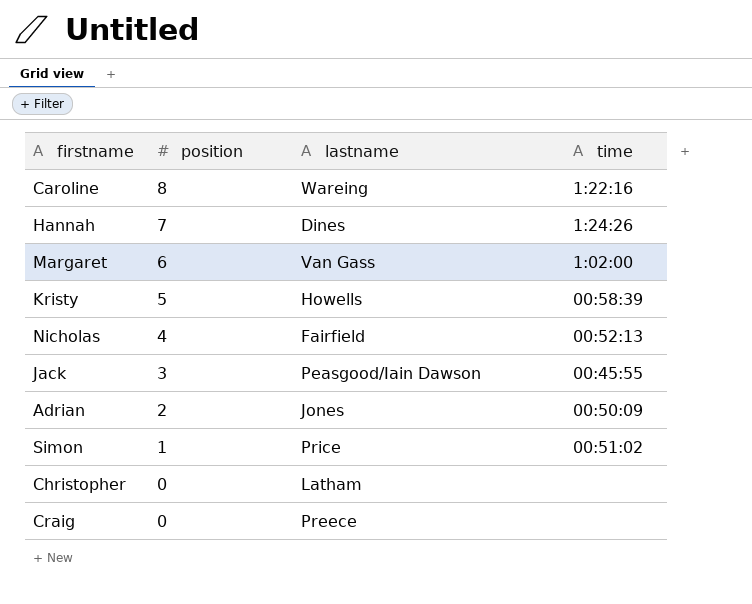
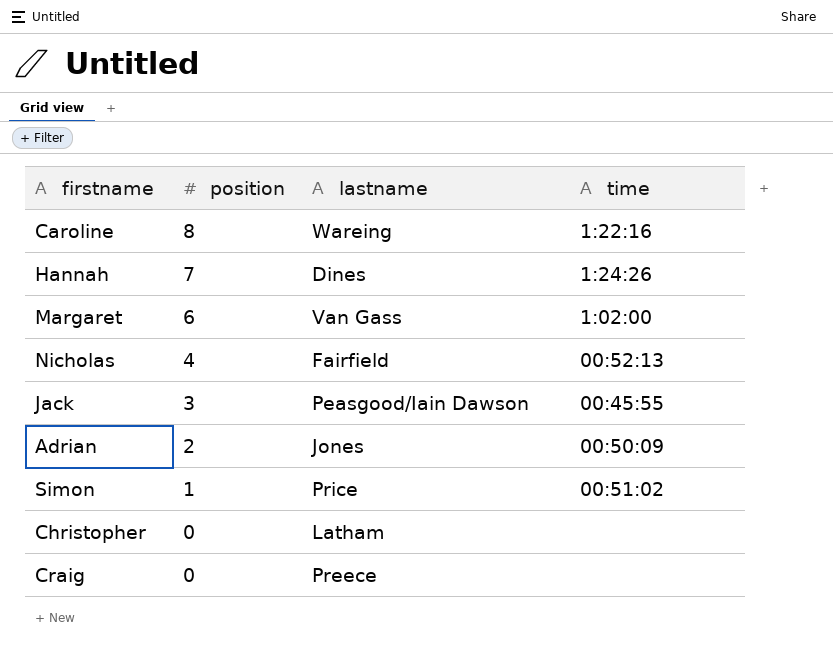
row Kristy: 5 | Howells | 00:58:39 -> none

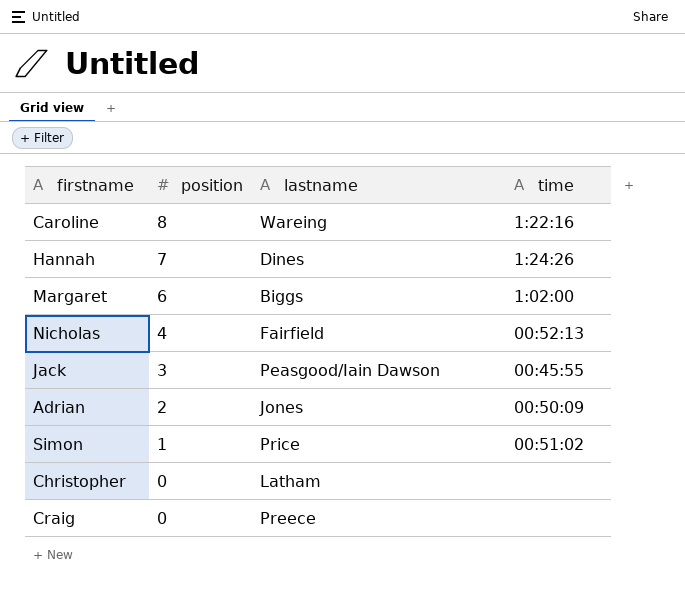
Margaret | lastname: Van Gass -> Biggs

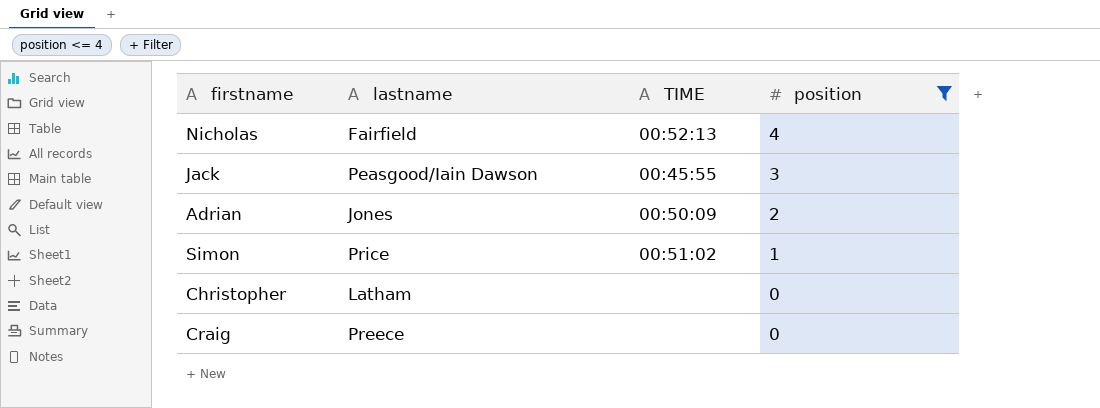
filter: none -> position <= 4
column name: time -> TIME
column position | position: 2 -> 4

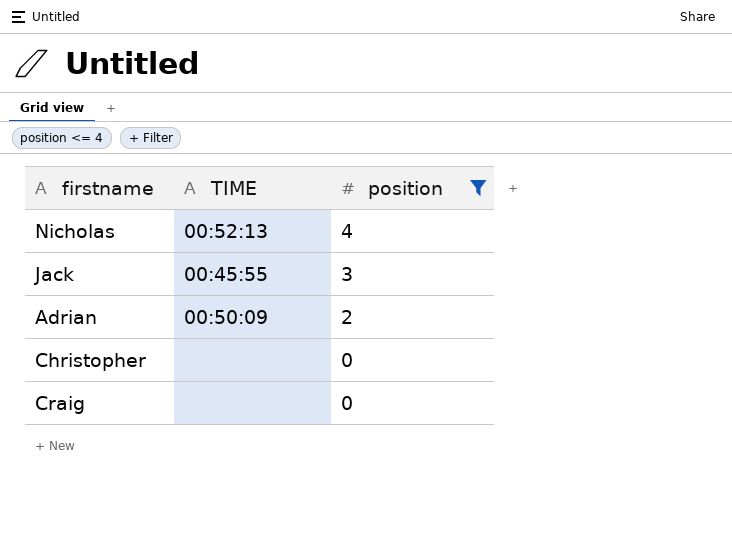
column lastname | position: 2 -> none
row Simon: Price | 00:51:02 | 1 -> none

